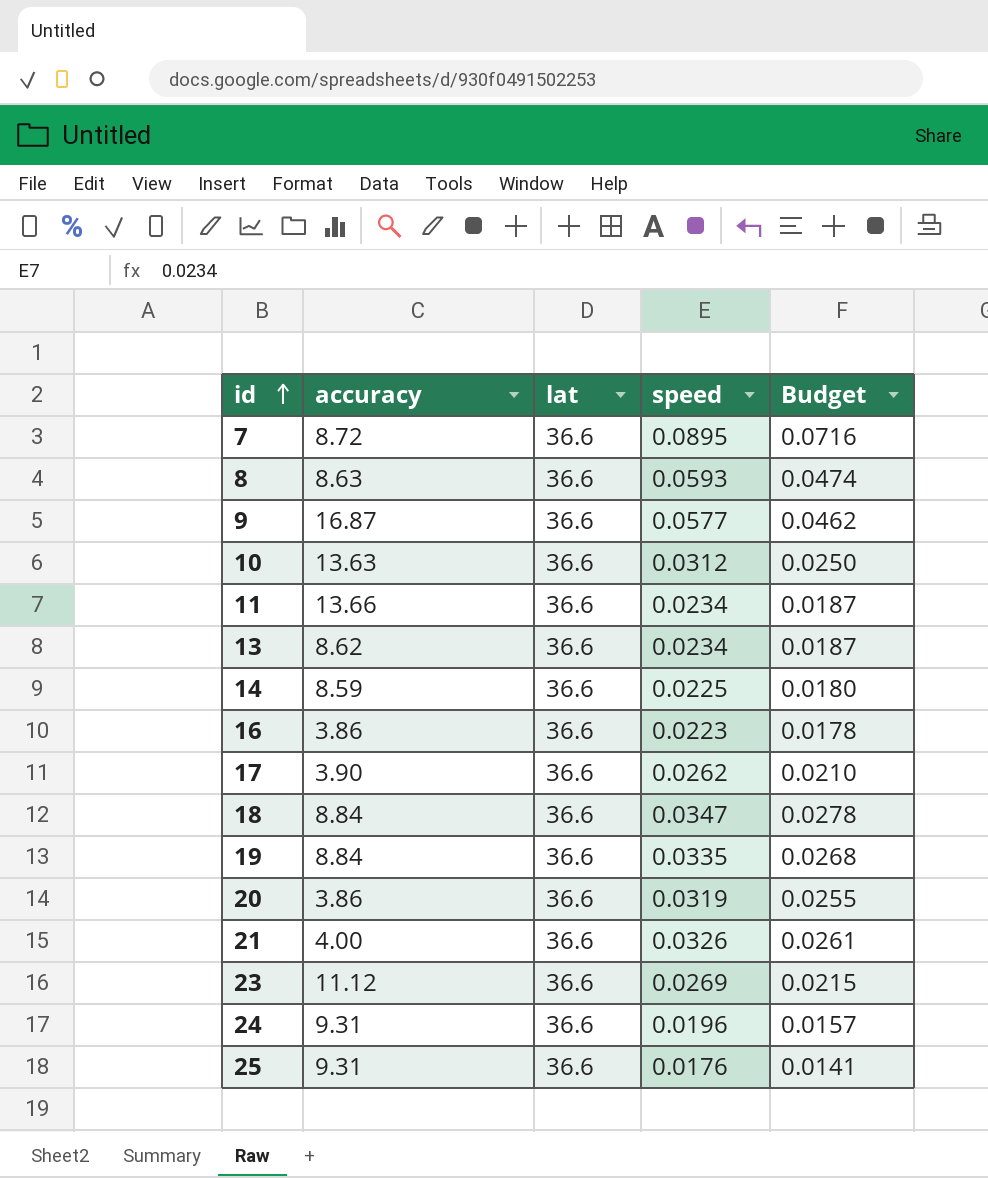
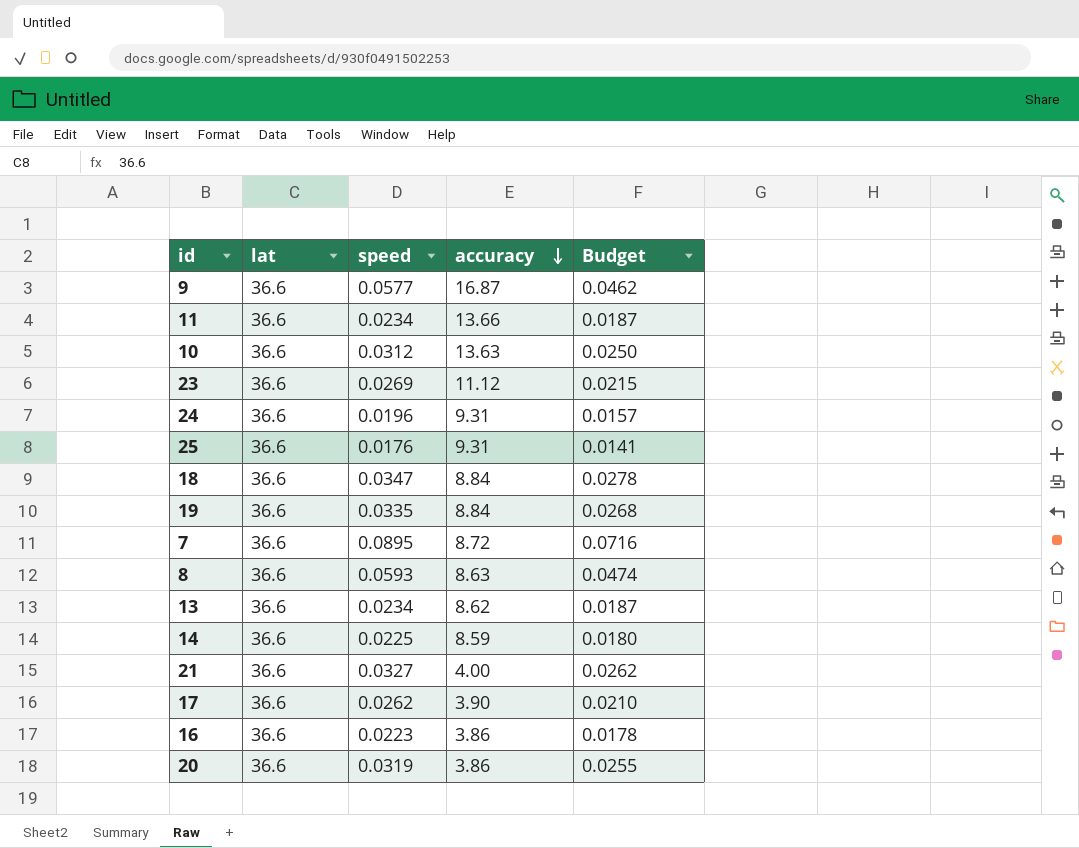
row order: id ascending -> accuracy descending
column accuracy | position: 2 -> 4
21 | speed: 0.0326 -> 0.0327
21 | Budget: 0.0261 -> 0.0262

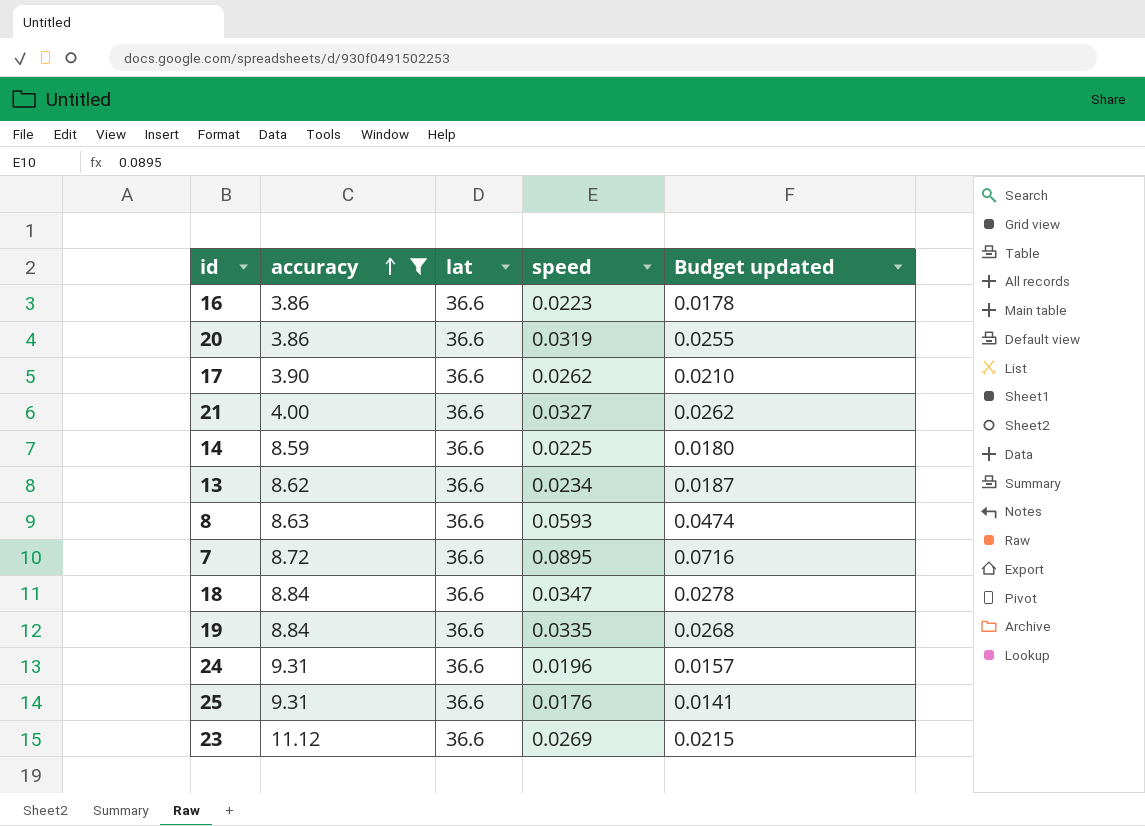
filter: none -> accuracy <= 11.12
row order: accuracy descending -> accuracy ascending
column accuracy | position: 4 -> 2
column name: Budget -> Budget updated

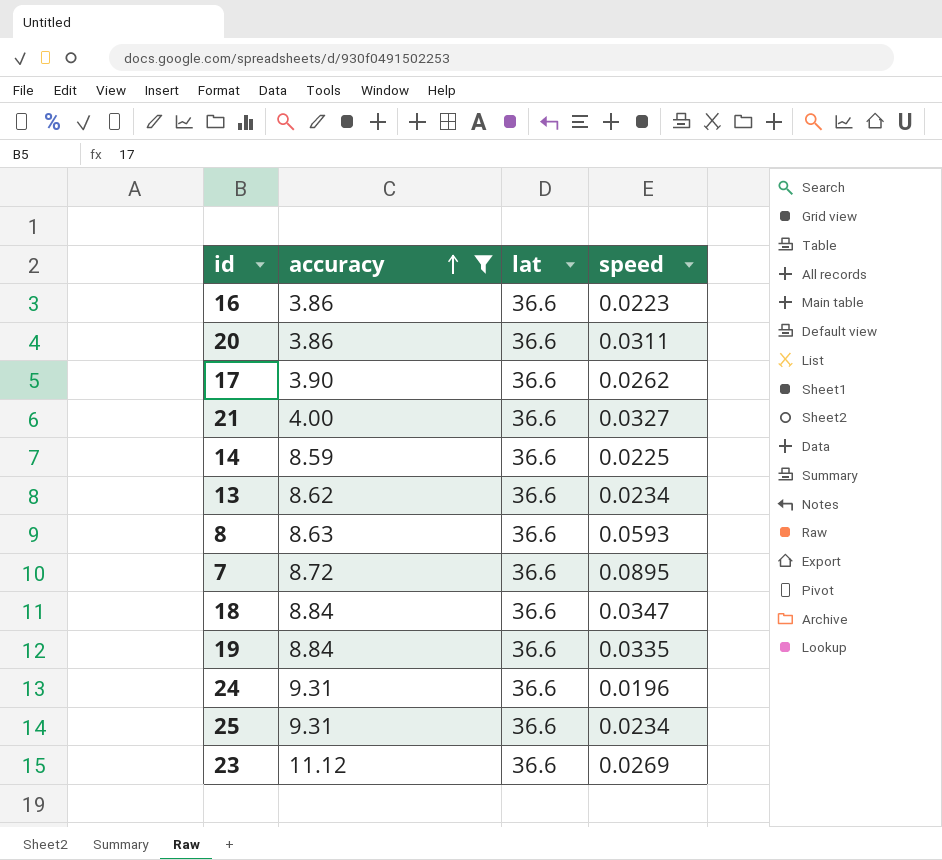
column Budget updated | formula: [speed] * 0.8 -> none
20 | speed: 0.0319 -> 0.0311
25 | speed: 0.0176 -> 0.0234

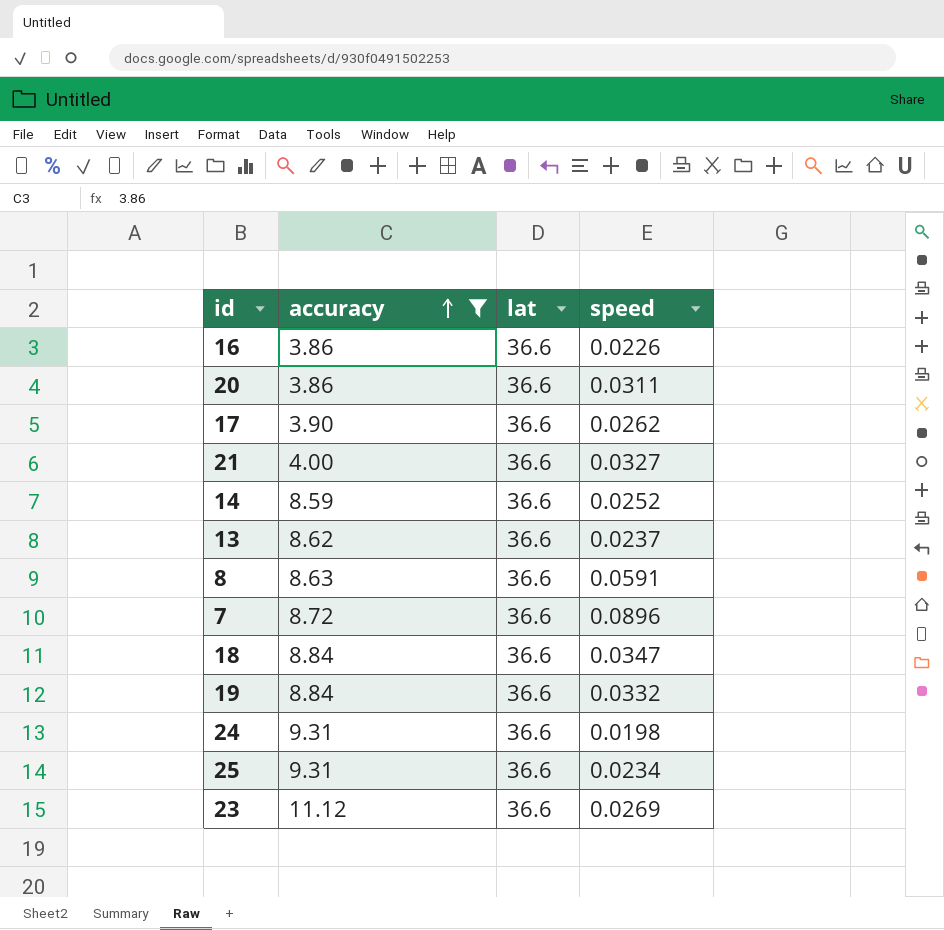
16 | speed: 0.0223 -> 0.0226
14 | speed: 0.0225 -> 0.0252
13 | speed: 0.0234 -> 0.0237
8 | speed: 0.0593 -> 0.0591
7 | speed: 0.0895 -> 0.0896
19 | speed: 0.0335 -> 0.0332
24 | speed: 0.0196 -> 0.0198

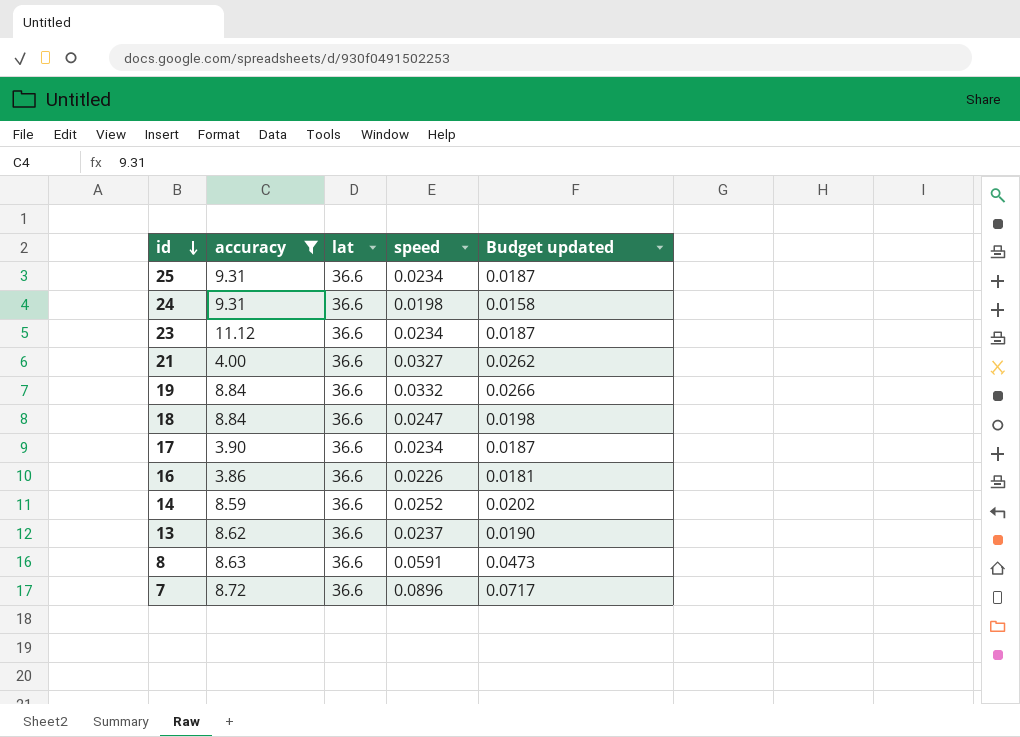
row order: accuracy ascending -> id descending
column Budget updated | formula: none -> [speed] * 0.8
row 20: 3.86 | 36.6 | 0.0311 -> none
23 | speed: 0.0269 -> 0.0234
18 | speed: 0.0347 -> 0.0247
17 | speed: 0.0262 -> 0.0234

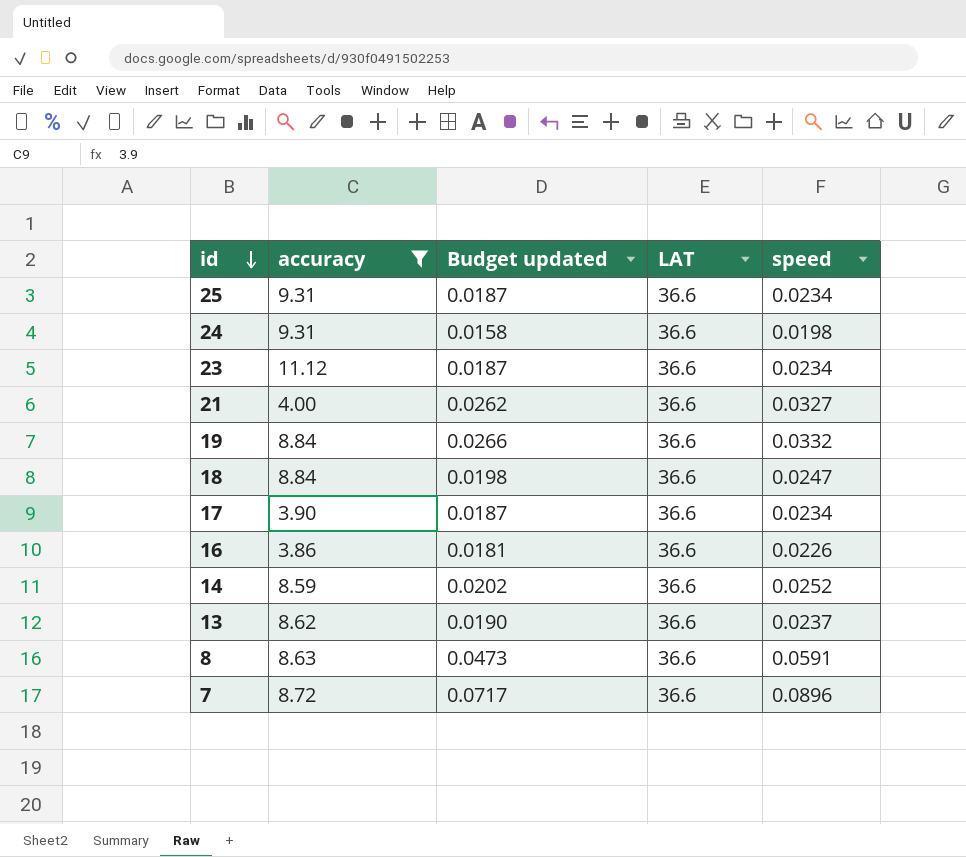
column Budget updated | position: 5 -> 3
column name: lat -> LAT

